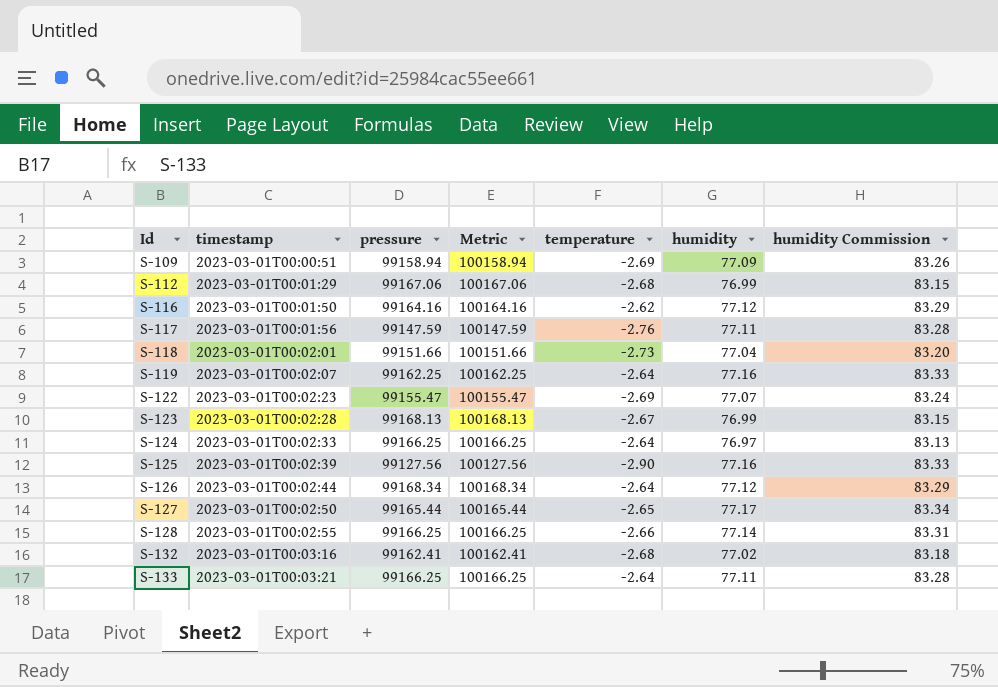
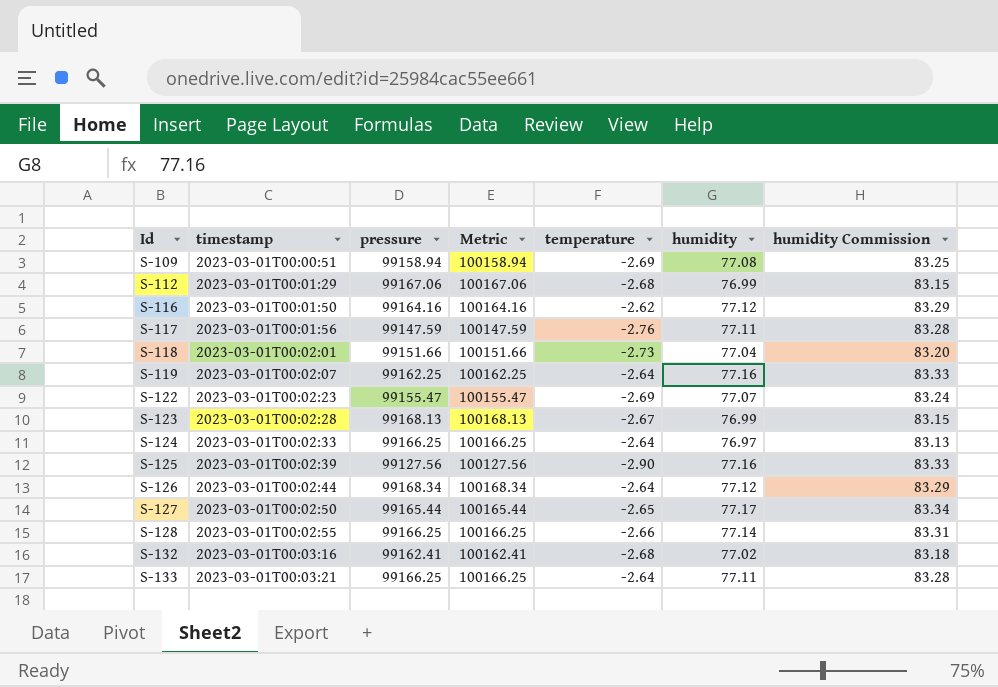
S-109 | humidity: 77.09 -> 77.08
S-109 | humidity Commission: 83.26 -> 83.25

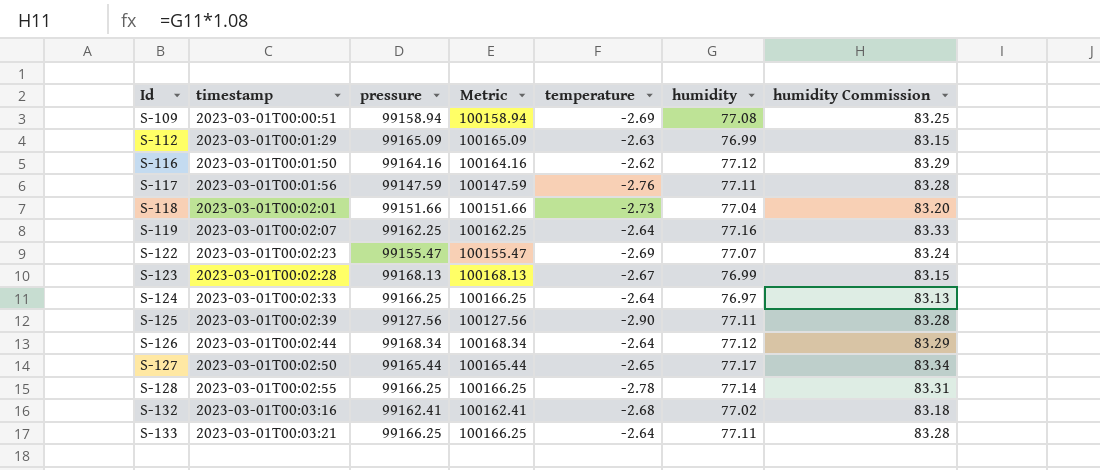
S-112 | pressure: 99167.06 -> 99165.09
S-112 | Metric: 100167.06 -> 100165.09
S-112 | temperature: -2.68 -> -2.63
S-125 | humidity: 77.16 -> 77.11
S-125 | humidity Commission: 83.33 -> 83.28
S-128 | temperature: -2.66 -> -2.78

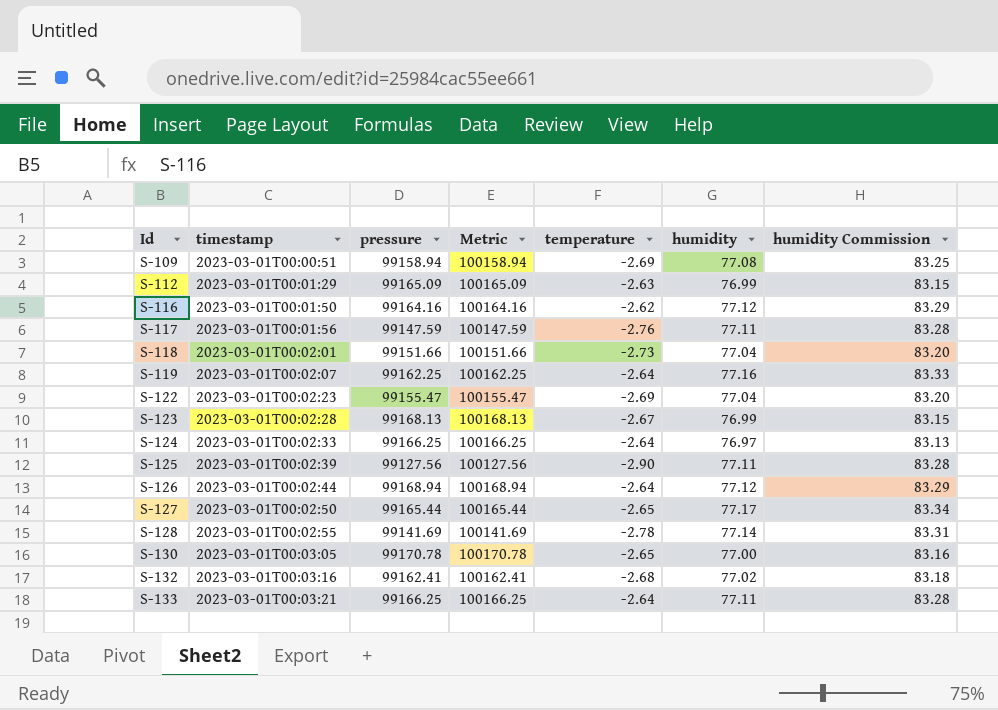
S-122 | humidity: 77.07 -> 77.04
S-122 | humidity Commission: 83.24 -> 83.20
S-126 | pressure: 99168.34 -> 99168.94
S-126 | Metric: 100168.34 -> 100168.94
S-128 | pressure: 99166.25 -> 99141.69
S-128 | Metric: 100166.25 -> 100141.69
row S-130: none -> 2023-03-01T00:03:05 | 99170.78 | 100170.78 | -2.65 | 77.00 | 83.16

